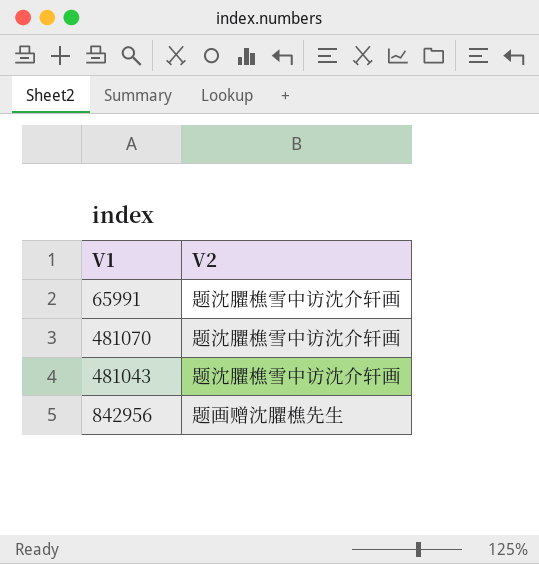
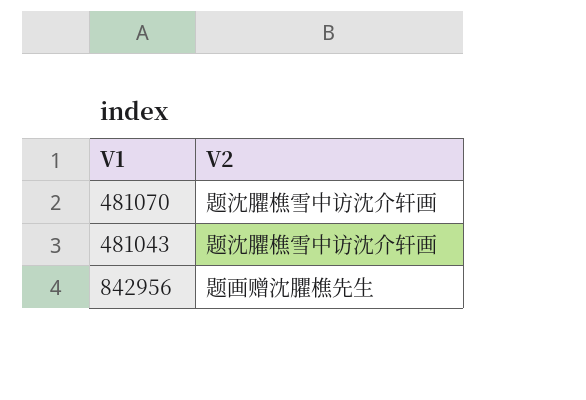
row 65991: 题沈臞樵雪中访沈介轩画 -> none

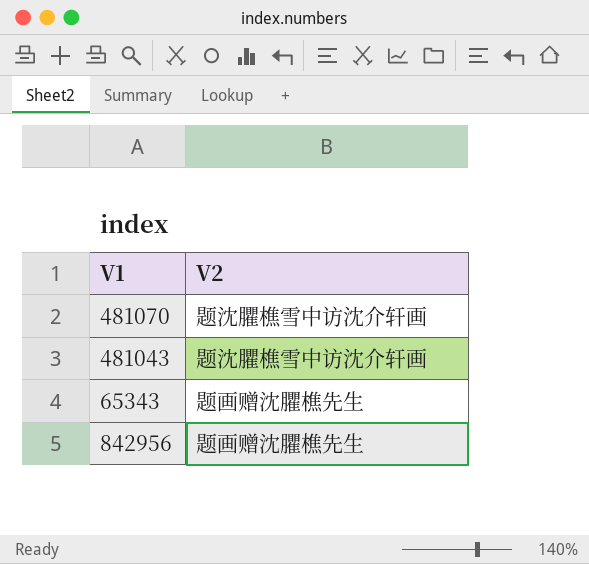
row 65343: none -> 题画赠沈臞樵先生

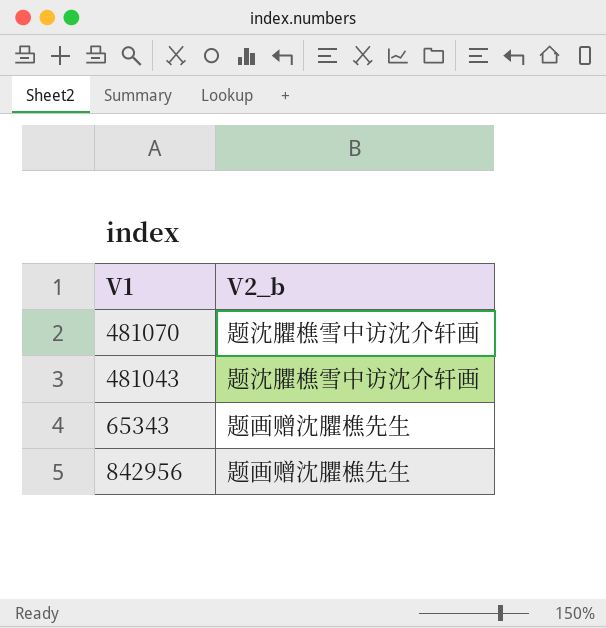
column name: V2 -> V2_b

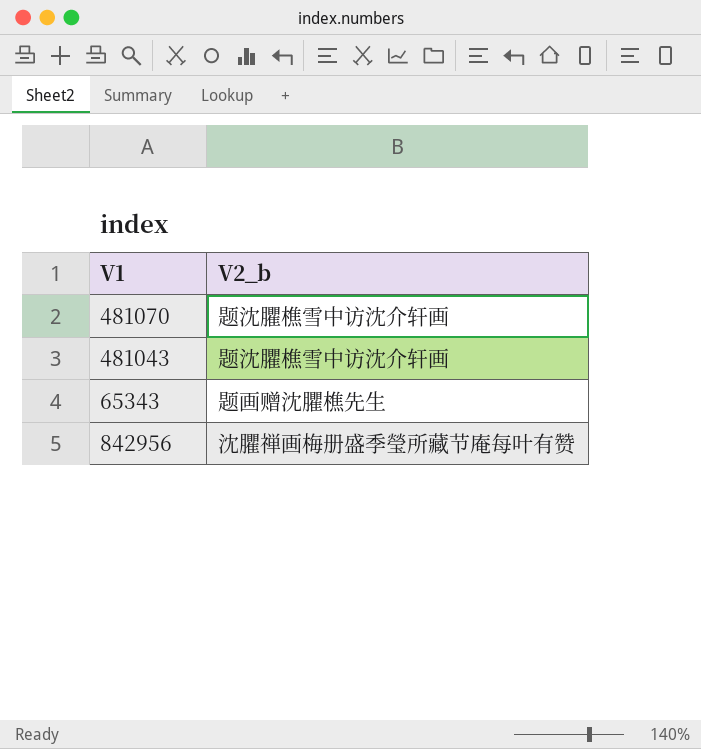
842956 | V2_b: 题画赠沈臞樵先生 -> 沈臞禅画梅册盛季瑩所藏节庵每叶有赞

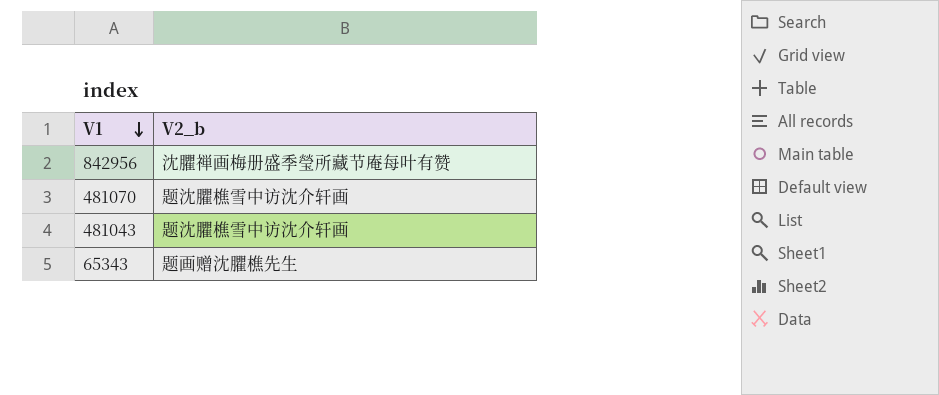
row order: none -> V1 descending

